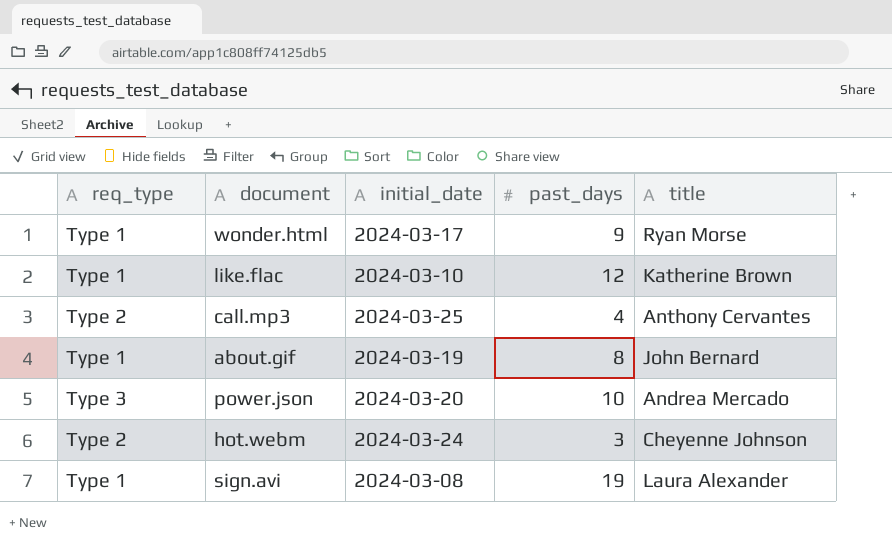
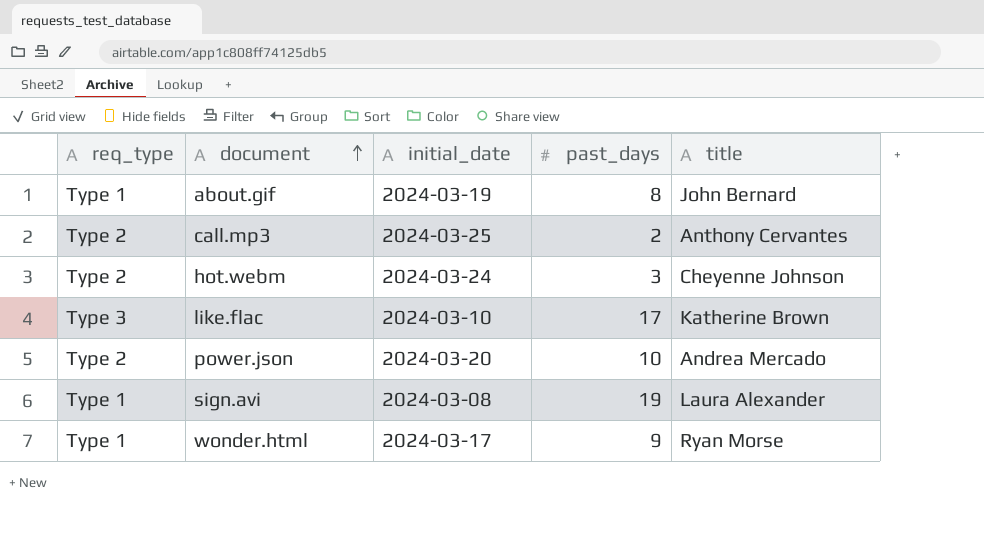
row order: none -> document ascending
call.mp3 | past_days: 4 -> 2
like.flac | req_type: Type 1 -> Type 3
like.flac | past_days: 12 -> 17
power.json | req_type: Type 3 -> Type 2

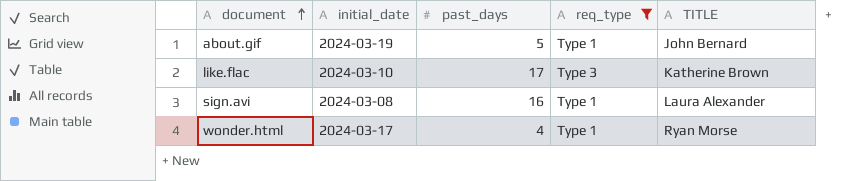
filter: none -> req_type != Type 2
column req_type | position: 1 -> 4
column name: title -> TITLE
about.gif | past_days: 8 -> 5
sign.avi | past_days: 19 -> 16
wonder.html | past_days: 9 -> 4

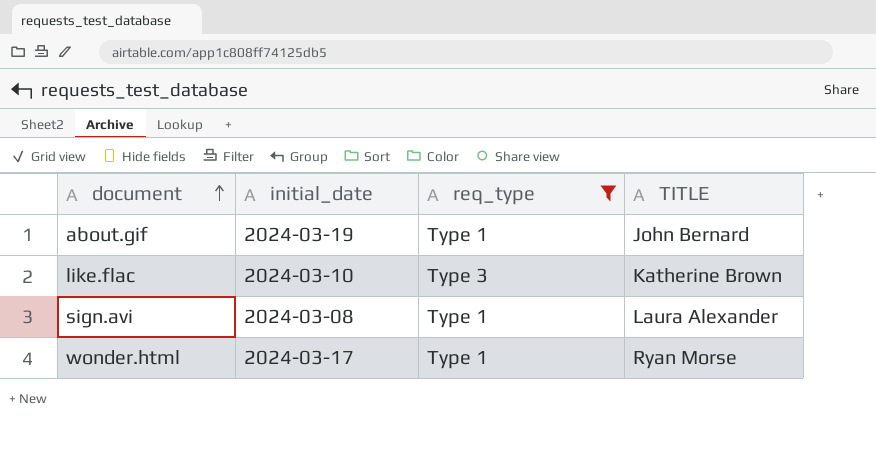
column past_days | position: 3 -> none

